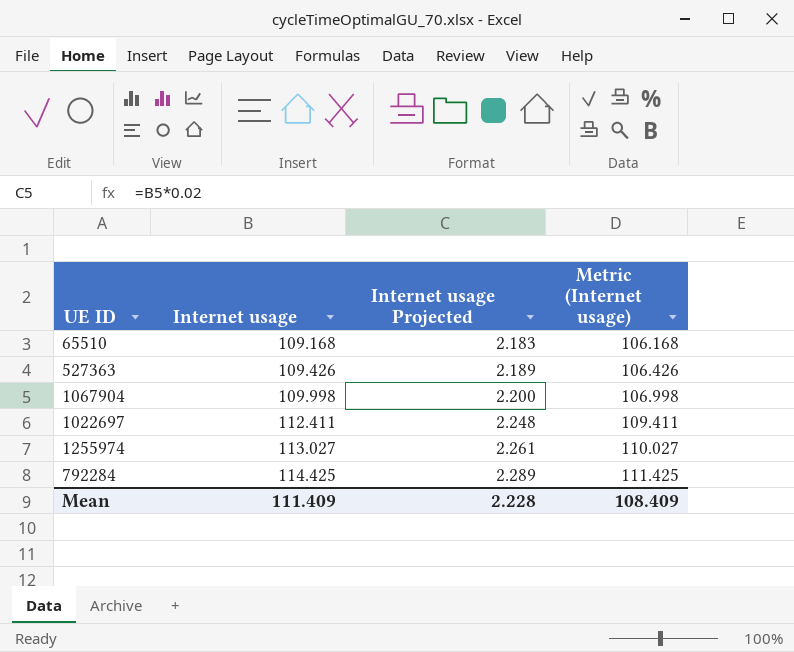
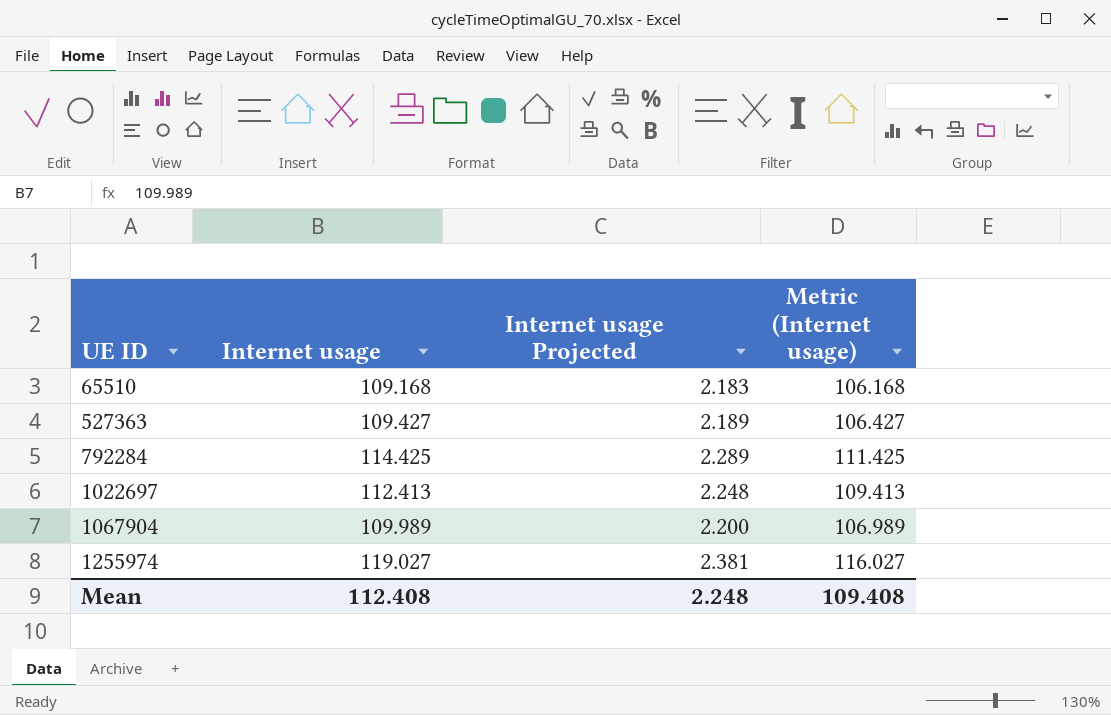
row order: Internet usage ascending -> UE ID ascending
527363 | Internet usage: 109.426 -> 109.427
527363 | Metric (Internet usage): 106.426 -> 106.427
1022697 | Internet usage: 112.411 -> 112.413
1022697 | Metric (Internet usage): 109.411 -> 109.413
1067904 | Internet usage: 109.998 -> 109.989
1067904 | Metric (Internet usage): 106.998 -> 106.989
1255974 | Internet usage: 113.027 -> 119.027
1255974 | Internet usage Projected: 2.261 -> 2.381
1255974 | Metric (Internet usage): 110.027 -> 116.027
Mean | Internet usage: 111.409 -> 112.408
Mean | Internet usage Projected: 2.228 -> 2.248
Mean | Metric (Internet usage): 108.409 -> 109.408

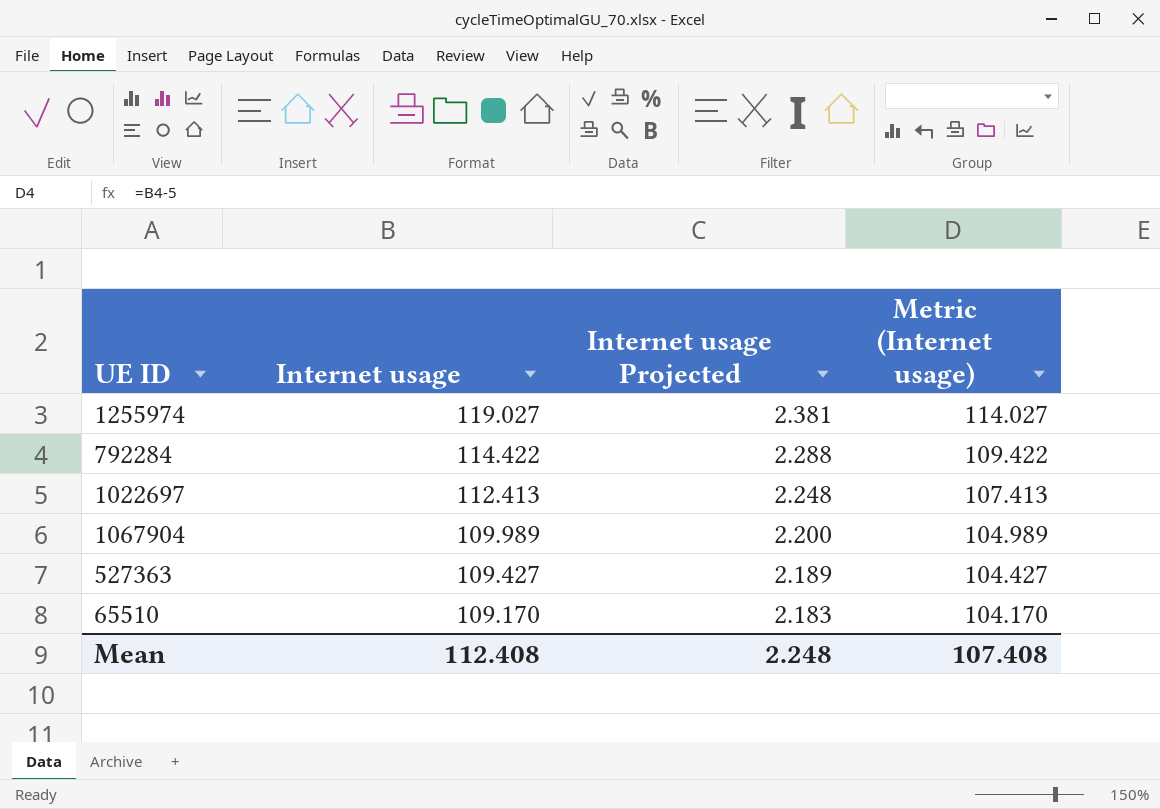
row order: UE ID ascending -> Internet usage descending
column Metric (Internet usage) | formula: [Internet usage] - 3 -> [Internet usage] - 5
792284 | Internet usage: 114.425 -> 114.422
792284 | Internet usage Projected: 2.289 -> 2.288
65510 | Internet usage: 109.168 -> 109.170
Mean | Metric (Internet usage): 109.408 -> 107.408

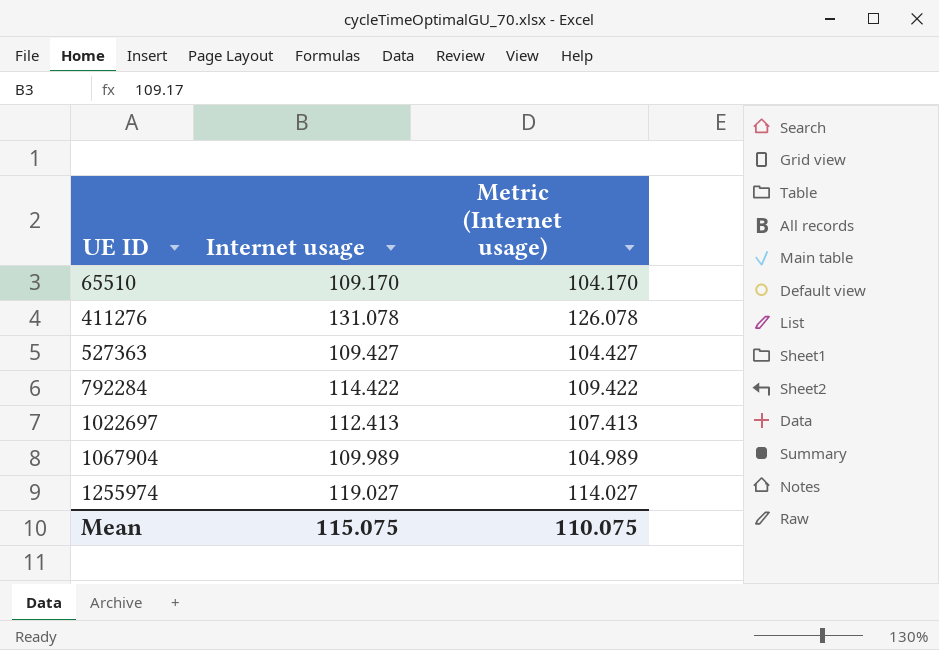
row order: Internet usage descending -> UE ID ascending
column Internet usage Projected | formula: [Internet usage] * 0.02 -> none
row 411276: none -> 131.078 | 126.078
Mean | Internet usage: 112.408 -> 115.075
Mean | Metric (Internet usage): 107.408 -> 110.075

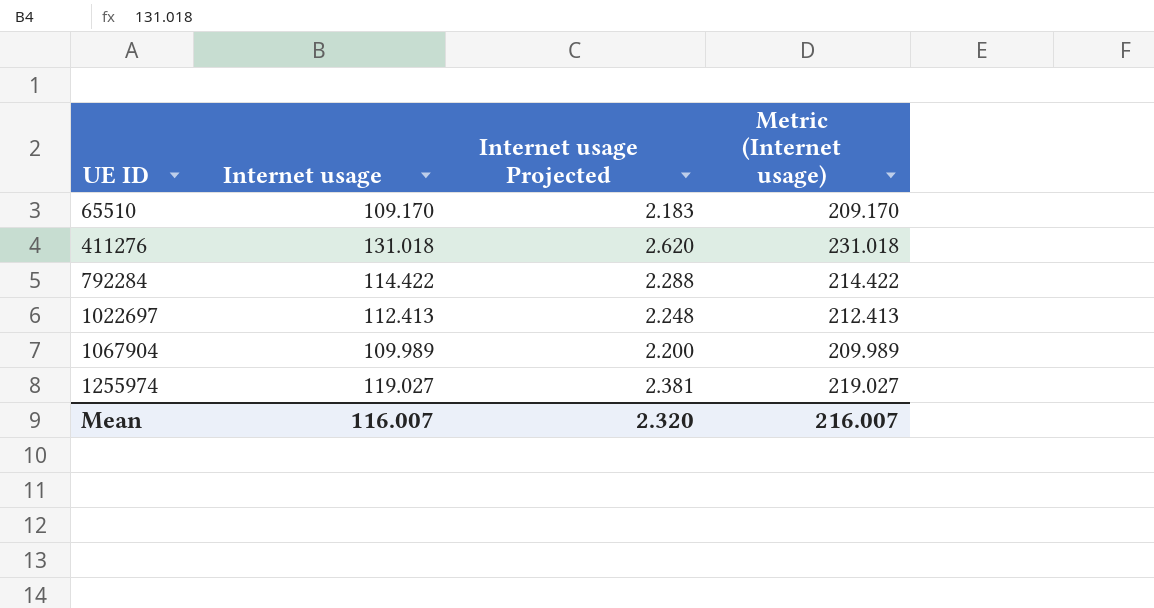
column Internet usage Projected | formula: none -> [Internet usage] * 0.02
column Metric (Internet usage) | formula: [Internet usage] - 5 -> [Internet usage] + 100
row 527363: 109.427 | 104.427 -> none
411276 | Internet usage: 131.078 -> 131.018
Mean | Internet usage: 115.075 -> 116.007
Mean | Metric (Internet usage): 110.075 -> 216.007

